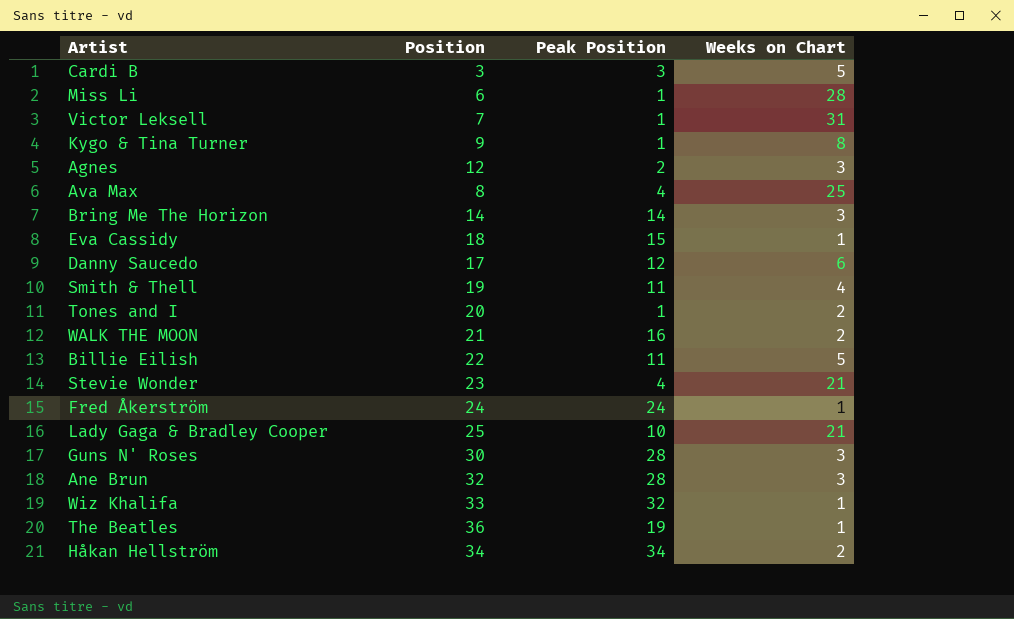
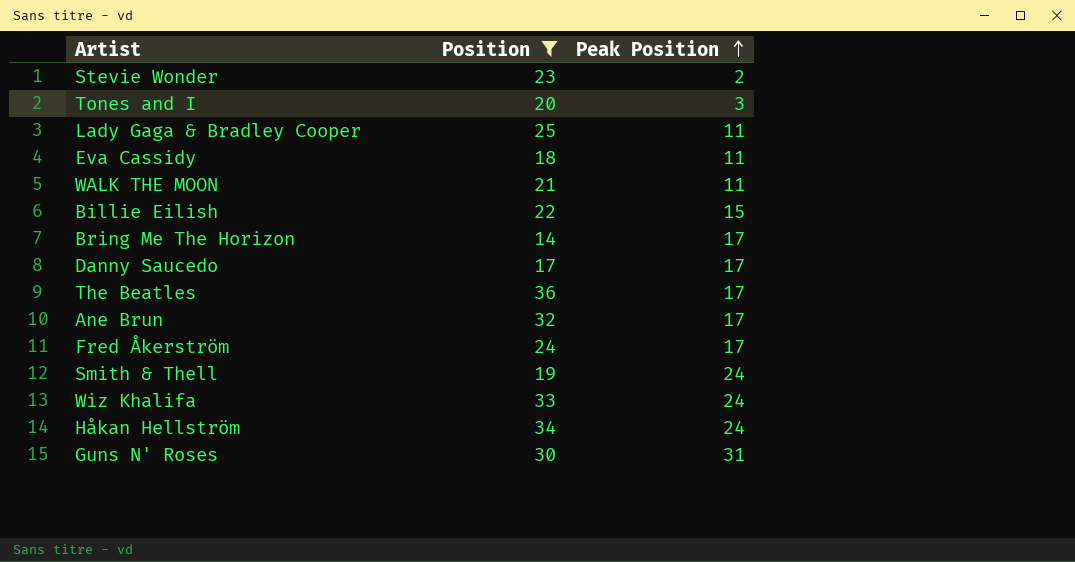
filter: none -> Position >= 14
row order: none -> Peak Position ascending
column Weeks on Chart | position: 4 -> none
Stevie Wonder | Peak Position: 4 -> 2
Tones and I | Peak Position: 1 -> 3
Lady Gaga & Bradley Cooper | Peak Position: 10 -> 11
Eva Cassidy | Peak Position: 15 -> 11
WALK THE MOON | Peak Position: 16 -> 11
Billie Eilish | Peak Position: 11 -> 15
Bring Me The Horizon | Peak Position: 14 -> 17
Danny Saucedo | Peak Position: 12 -> 17
The Beatles | Peak Position: 19 -> 17
Ane Brun | Peak Position: 28 -> 17
Fred Åkerström | Peak Position: 24 -> 17
Smith & Thell | Peak Position: 11 -> 24
Wiz Khalifa | Peak Position: 32 -> 24
Håkan Hellström | Peak Position: 34 -> 24
Guns N' Roses | Peak Position: 28 -> 31

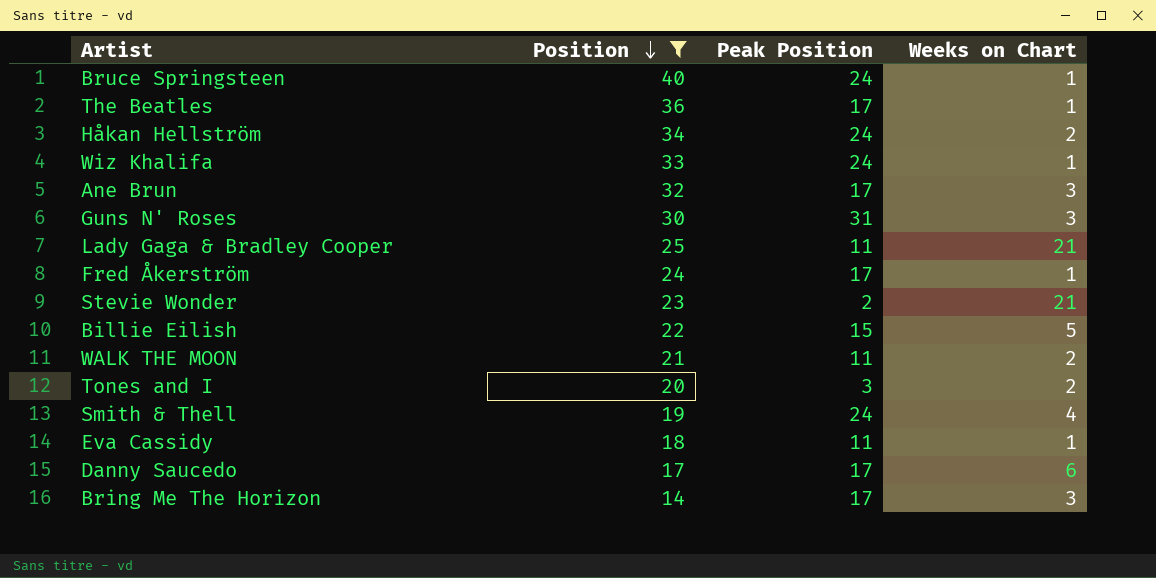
row order: Peak Position ascending -> Position descending
column Weeks on Chart | position: none -> 4
row Bruce Springsteen: none -> 40 | 24 | 1

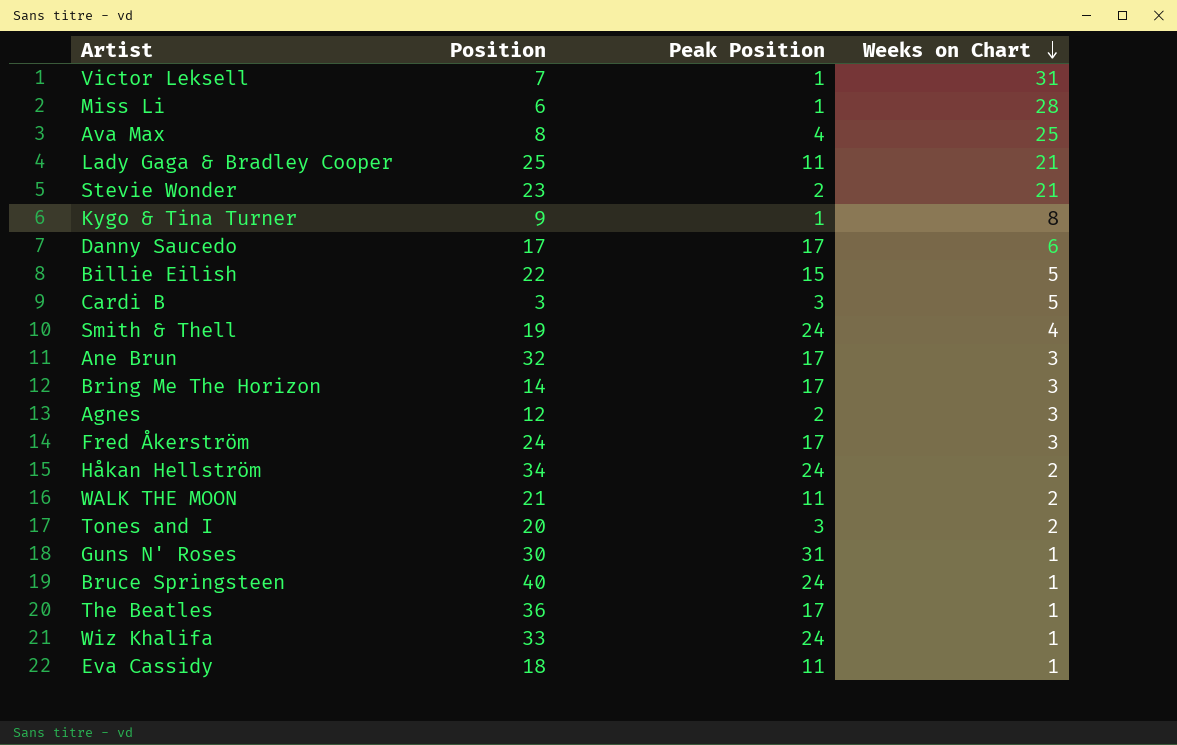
filter: Position >= 14 -> none
row order: Position descending -> Weeks on Chart descending
Fred Åkerström | Weeks on Chart: 1 -> 3
Guns N' Roses | Weeks on Chart: 3 -> 1

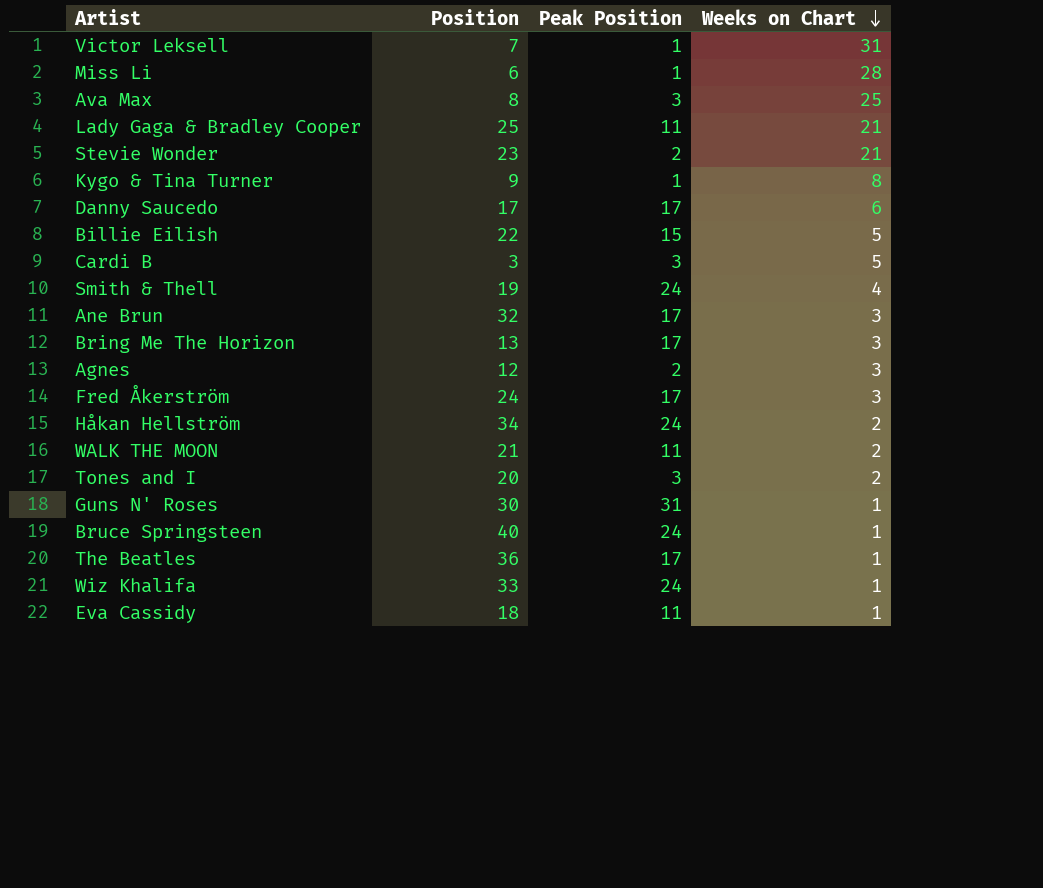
Ava Max | Peak Position: 4 -> 3
Bring Me The Horizon | Position: 14 -> 13

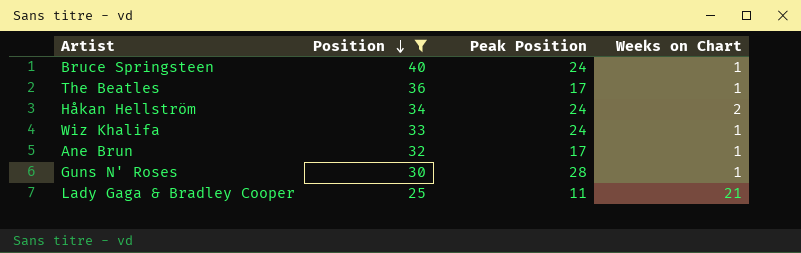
filter: none -> Position >= 25
row order: Weeks on Chart descending -> Position descending
Ane Brun | Weeks on Chart: 3 -> 1
Guns N' Roses | Peak Position: 31 -> 28

